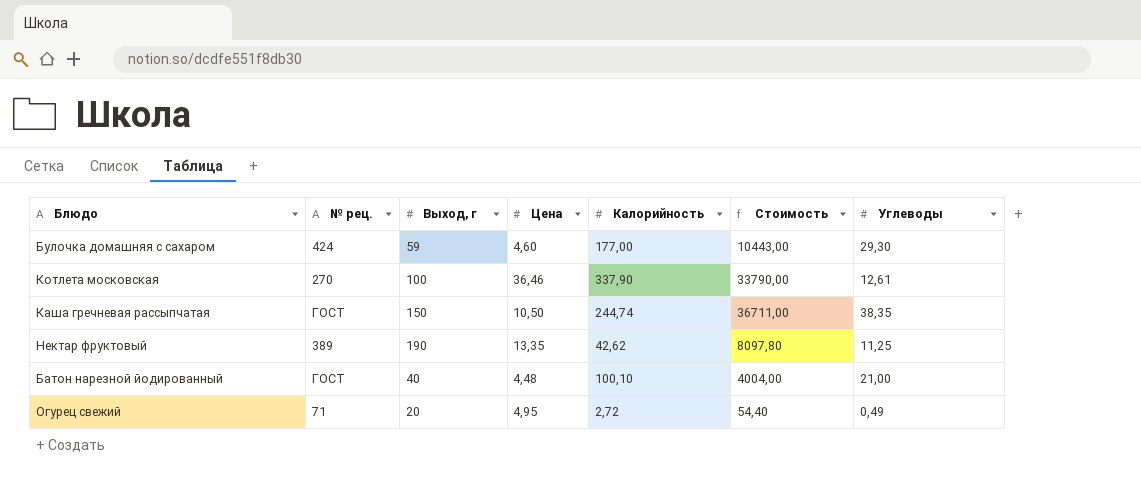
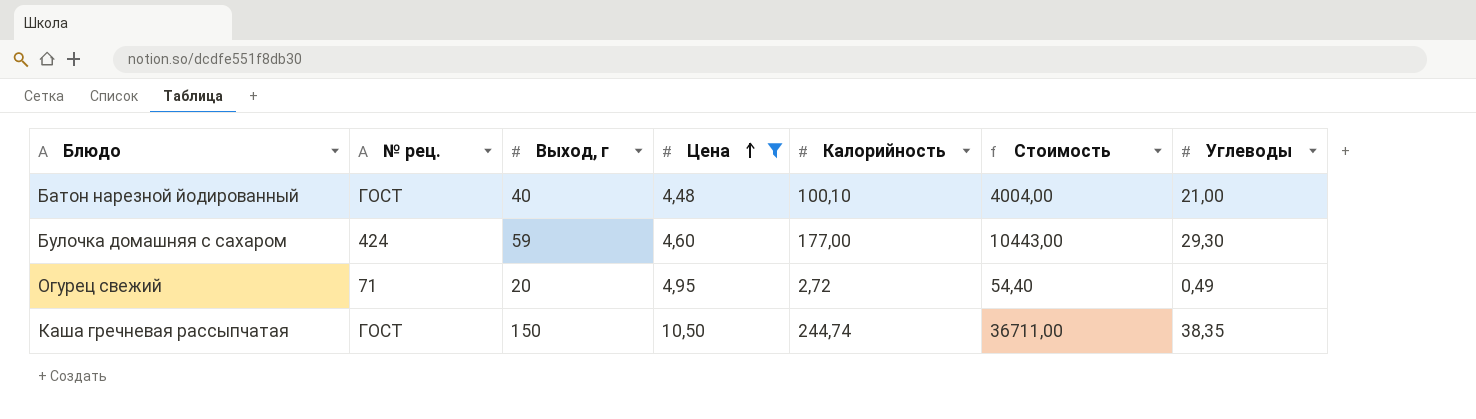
filter: none -> Цена <= 10,50
row order: none -> Цена ascending

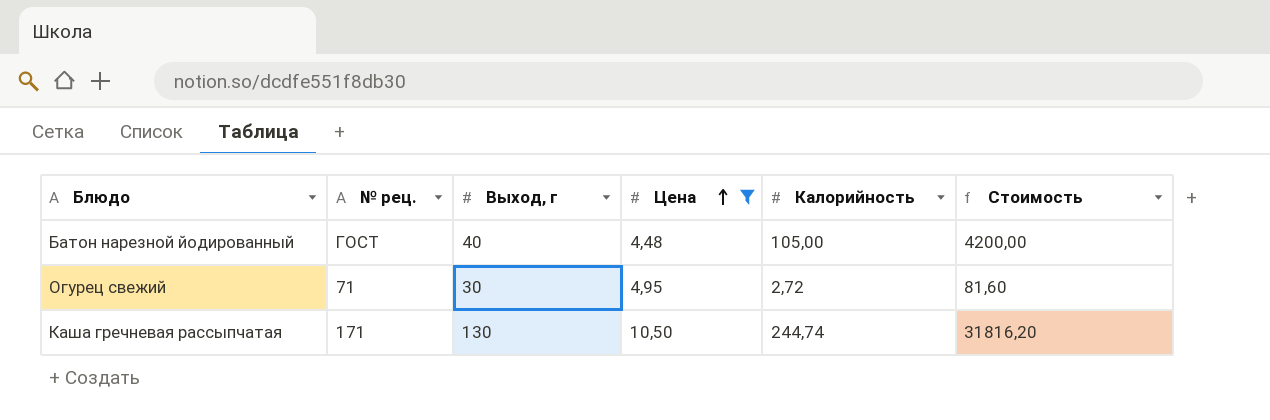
column Углеводы | position: 7 -> none
row Булочка домашняя с сахаром: 424 | 59 | 4,60 | 177,00 | 10443,00 | 29,30 -> none
Батон нарезной йодированный | Калорийность: 100,10 -> 105,00
Батон нарезной йодированный | Стоимость: 4004,00 -> 4200,00
Огурец свежий | Выход, г: 20 -> 30
Огурец свежий | Стоимость: 54,40 -> 81,60
Каша гречневая рассыпчатая | № рец.: ГОСТ -> 171
Каша гречневая рассыпчатая | Выход, г: 150 -> 130
Каша гречневая рассыпчатая | Стоимость: 36711,00 -> 31816,20

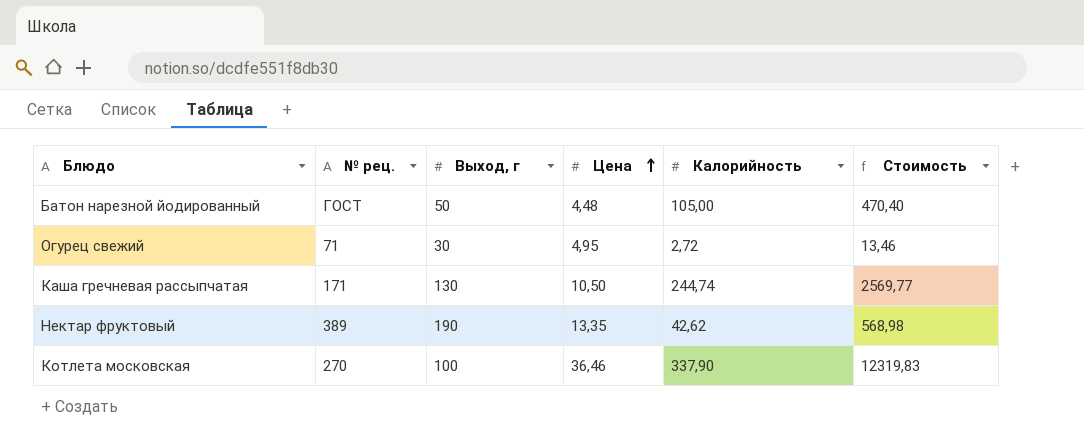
filter: Цена <= 10,50 -> none
column Стоимость | formula: [Выход, г] * [Калорийность] -> [Цена] * [Калорийность]
Батон нарезной йодированный | Выход, г: 40 -> 50

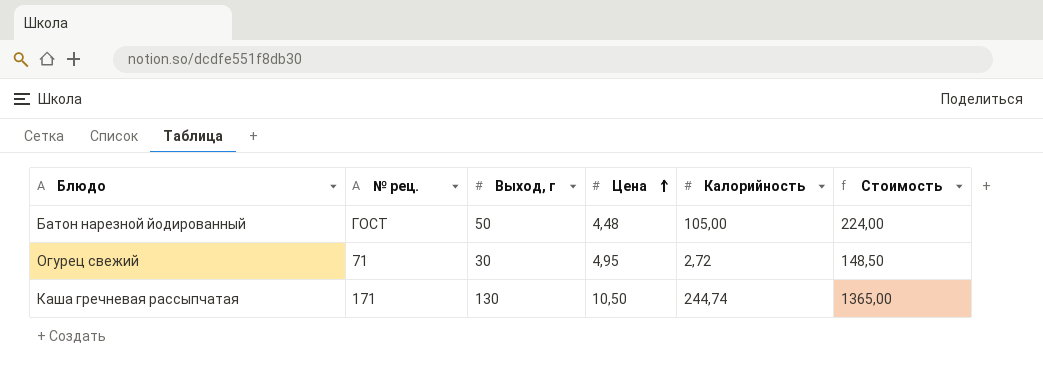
column Стоимость | formula: [Цена] * [Калорийность] -> [Выход, г] * [Цена]
row Нектар фруктовый: 389 | 190 | 13,35 | 42,62 | 568,98 -> none
row Котлета московская: 270 | 100 | 36,46 | 337,90 | 12319,83 -> none

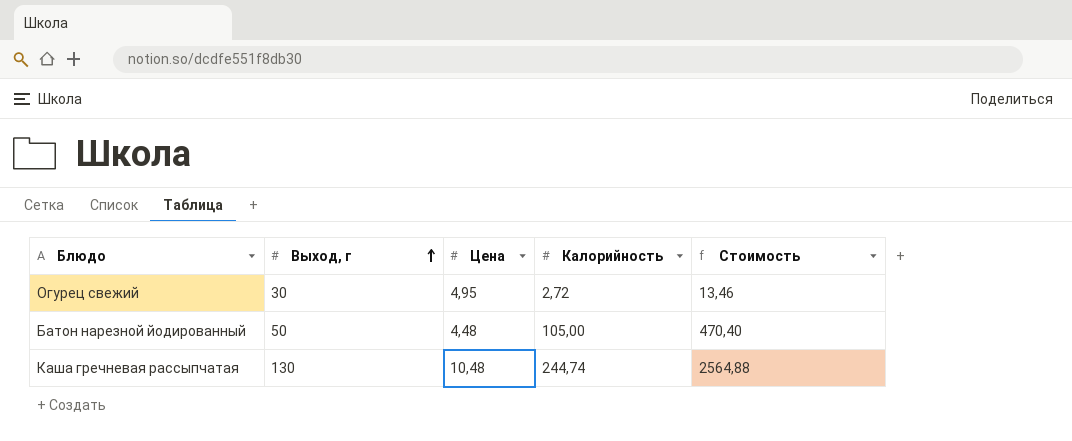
row order: Цена ascending -> Выход, г ascending
column № рец. | position: 2 -> none
column Стоимость | formula: [Выход, г] * [Цена] -> [Цена] * [Калорийность]
Каша гречневая рассыпчатая | Цена: 10,50 -> 10,48

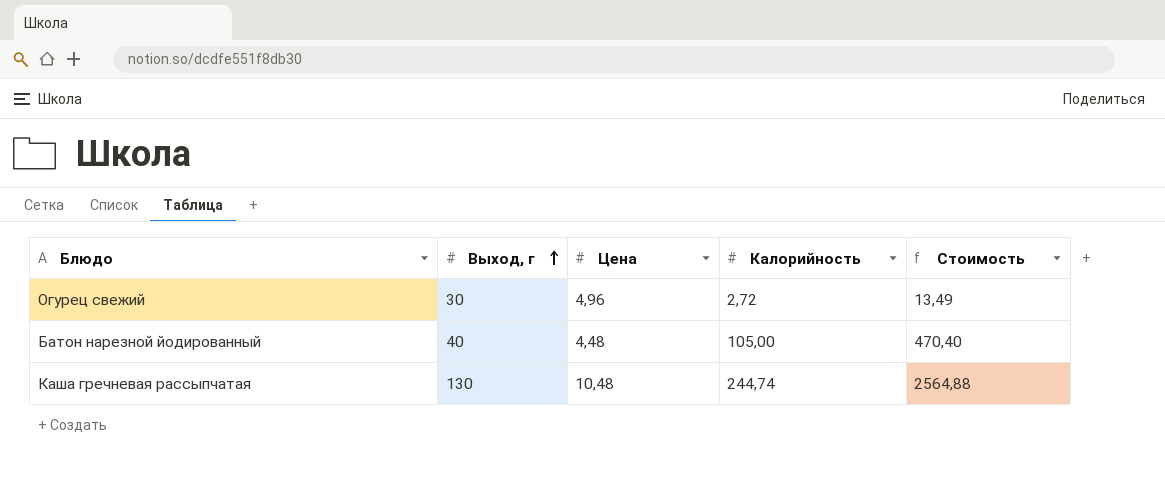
Огурец свежий | Цена: 4,95 -> 4,96
Огурец свежий | Стоимость: 13,46 -> 13,49
Батон нарезной йодированный | Выход, г: 50 -> 40

